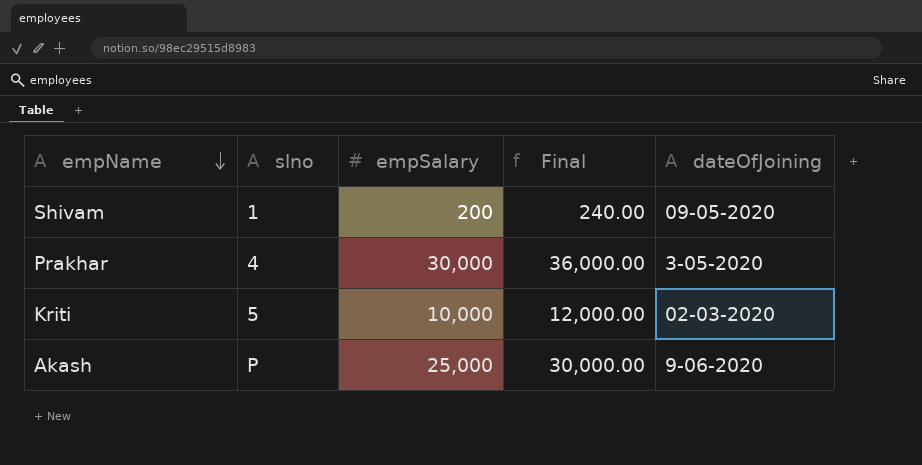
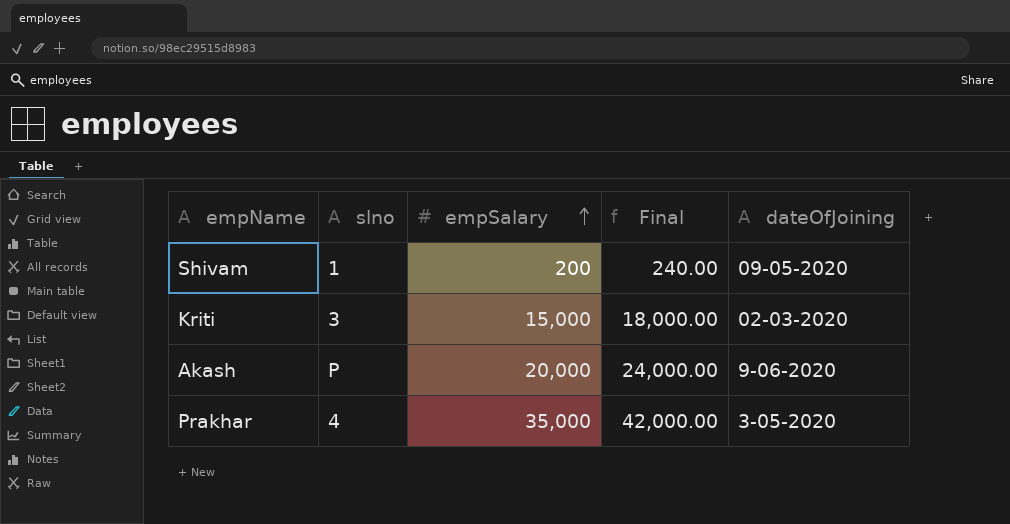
row order: empName descending -> empSalary ascending
Kriti | slno: 5 -> 3
Kriti | empSalary: 10,000 -> 15,000
Kriti | Final: 12,000.00 -> 18,000.00
Akash | empSalary: 25,000 -> 20,000
Akash | Final: 30,000.00 -> 24,000.00
Prakhar | empSalary: 30,000 -> 35,000
Prakhar | Final: 36,000.00 -> 42,000.00

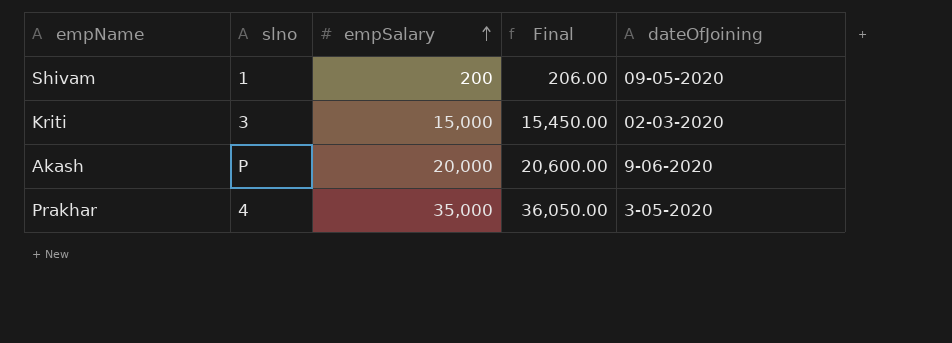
column Final | formula: [empSalary] * 1.2 -> [empSalary] * 1.03

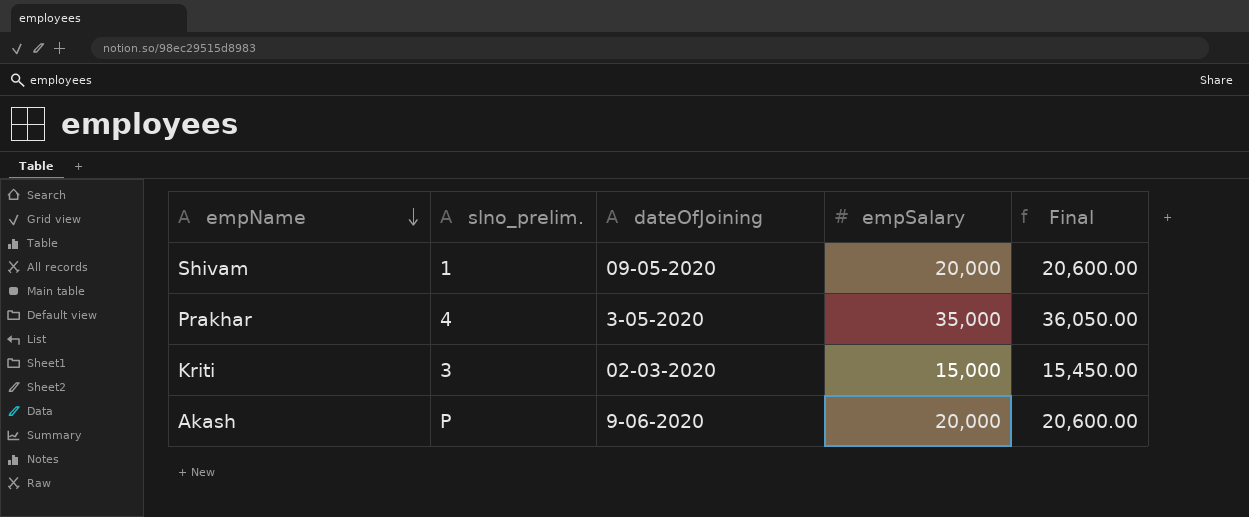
row order: empSalary ascending -> empName descending
column name: slno -> slno_prelim.
column dateOfJoining | position: 5 -> 3
Shivam | empSalary: 200 -> 20,000
Shivam | Final: 206.00 -> 20,600.00

